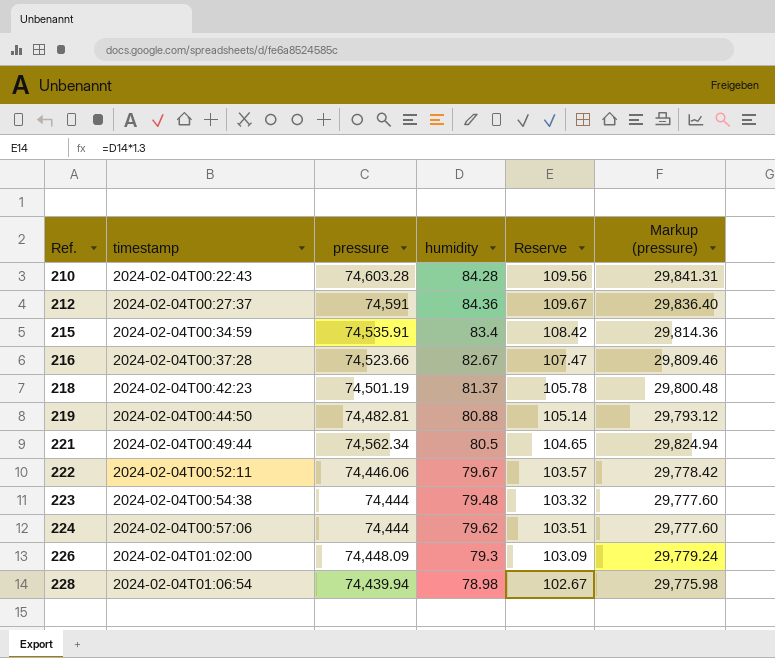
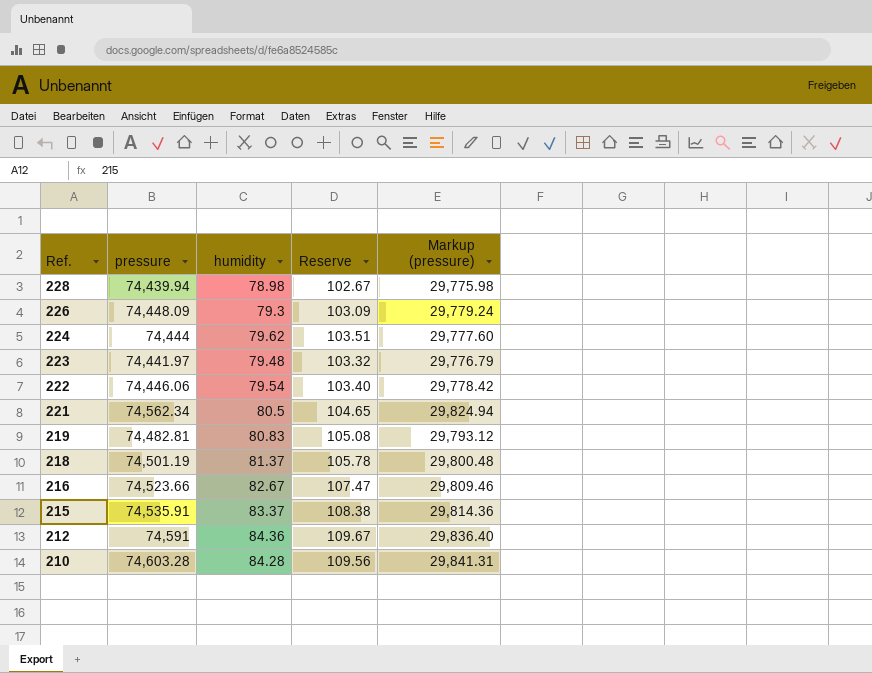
row order: Ref. ascending -> Ref. descending
column timestamp | position: 2 -> none
223 | pressure: 74,444 -> 74,441.97
223 | Markup (pressure): 29,777.60 -> 29,776.79
222 | humidity: 79.67 -> 79.54
222 | Reserve: 103.57 -> 103.40
219 | humidity: 80.88 -> 80.83
219 | Reserve: 105.14 -> 105.08
215 | humidity: 83.4 -> 83.37
215 | Reserve: 108.42 -> 108.38

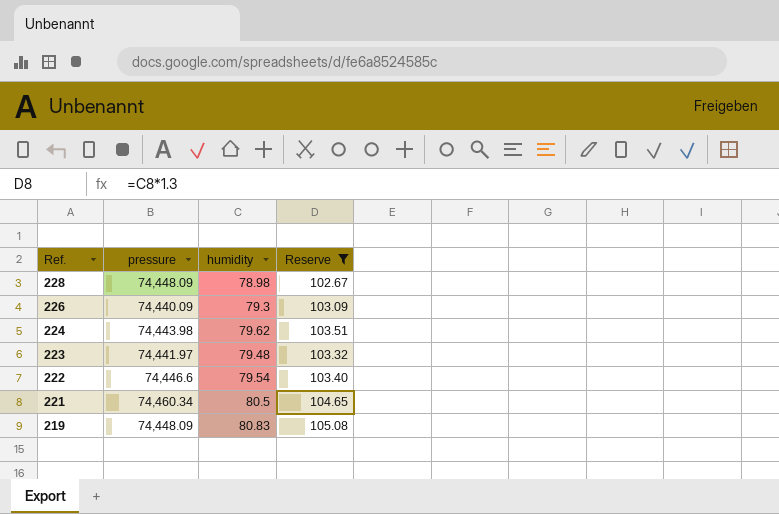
filter: none -> Reserve <= 105.08
column Markup (pressure) | formula: [pressure] * 0.4 -> none
228 | pressure: 74,439.94 -> 74,448.09
226 | pressure: 74,448.09 -> 74,440.09
224 | pressure: 74,444 -> 74,443.98
222 | pressure: 74,446.06 -> 74,446.6
221 | pressure: 74,562.34 -> 74,460.34
219 | pressure: 74,482.81 -> 74,448.09

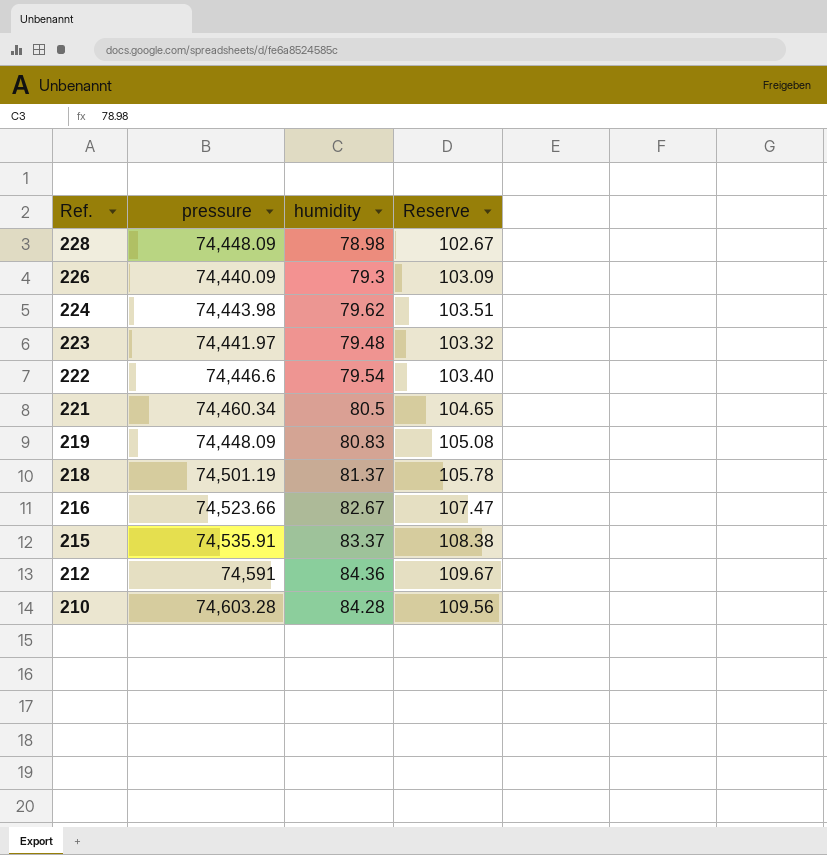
filter: Reserve <= 105.08 -> none

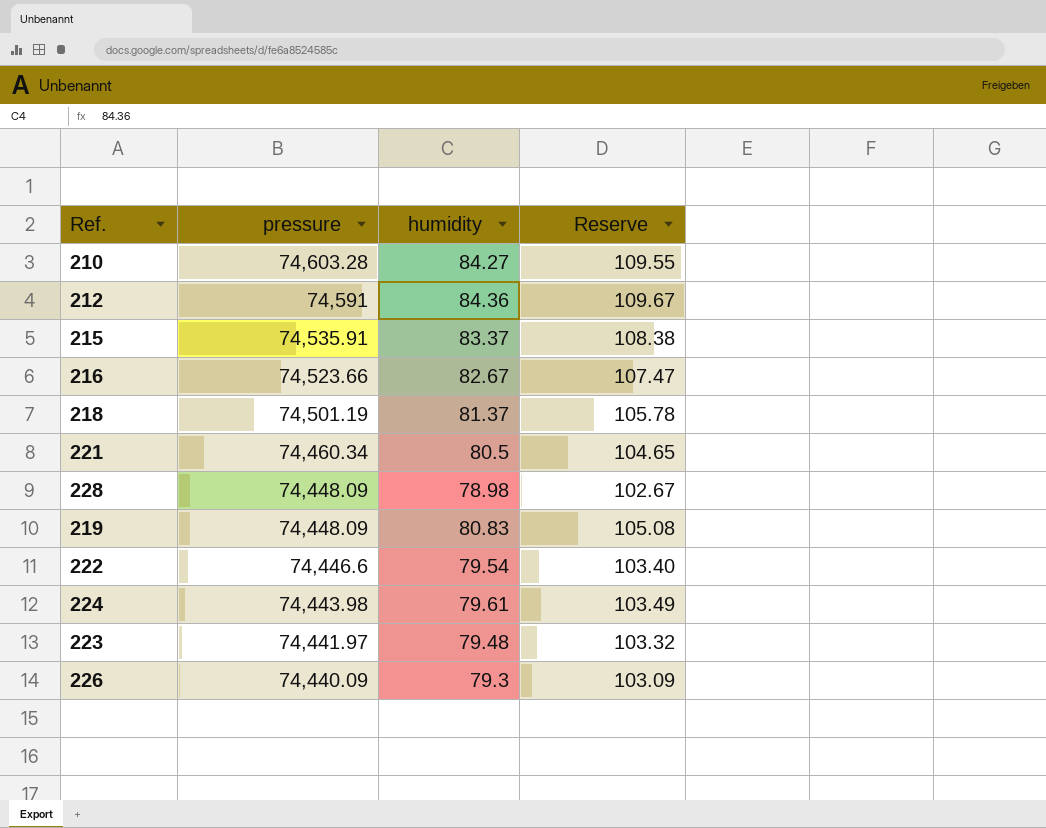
row order: Ref. descending -> pressure descending
210 | humidity: 84.28 -> 84.27
210 | Reserve: 109.56 -> 109.55
224 | humidity: 79.62 -> 79.61
224 | Reserve: 103.51 -> 103.49

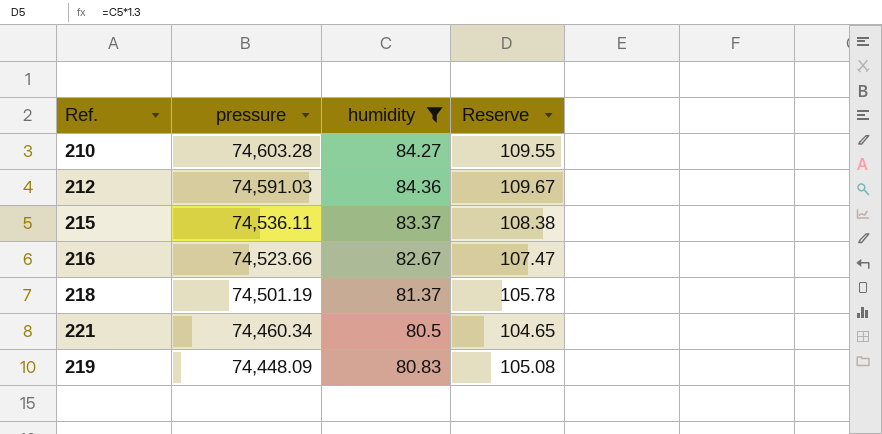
filter: none -> humidity >= 80.5
212 | pressure: 74,591 -> 74,591.03
215 | pressure: 74,535.91 -> 74,536.11

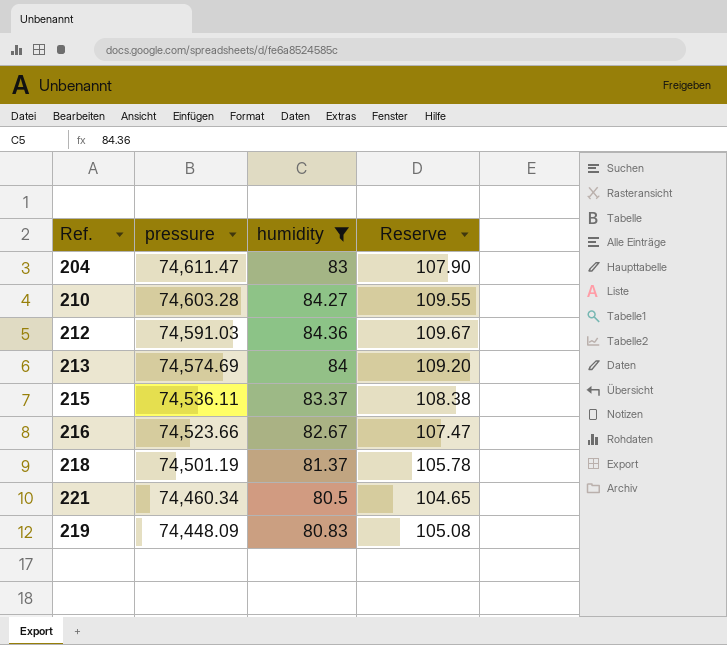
row 204: none -> 74,611.47 | 83 | 107.90
row 213: none -> 74,574.69 | 84 | 109.20

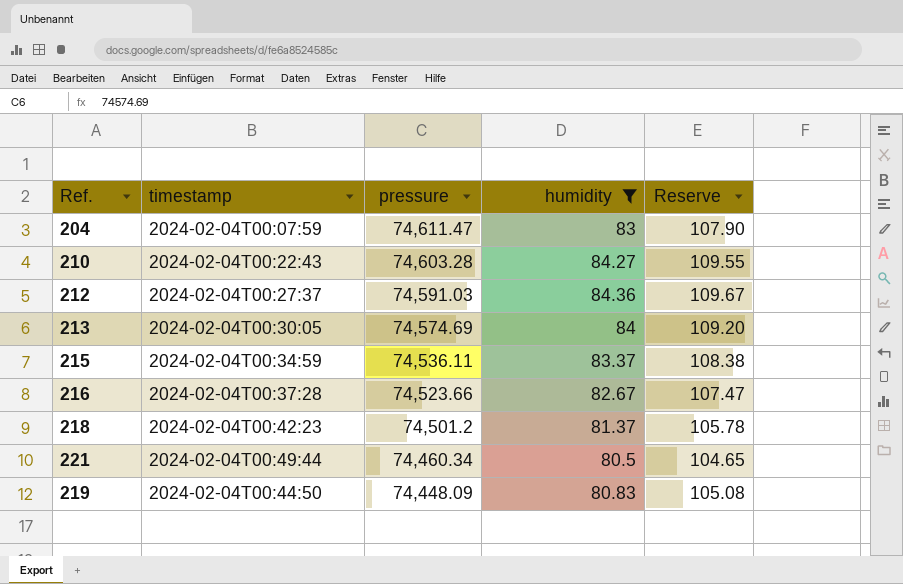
column timestamp | position: none -> 2
218 | pressure: 74,501.19 -> 74,501.2

